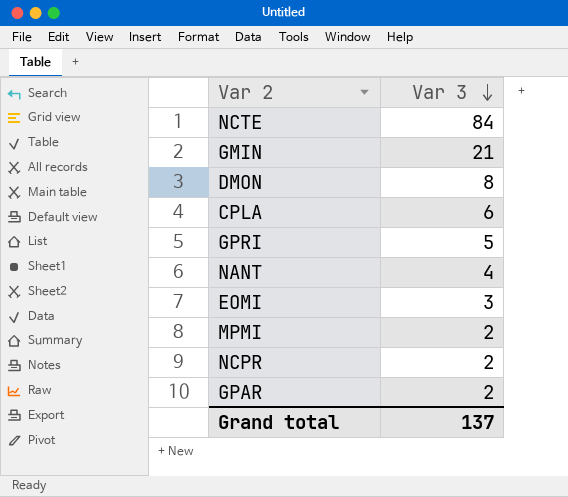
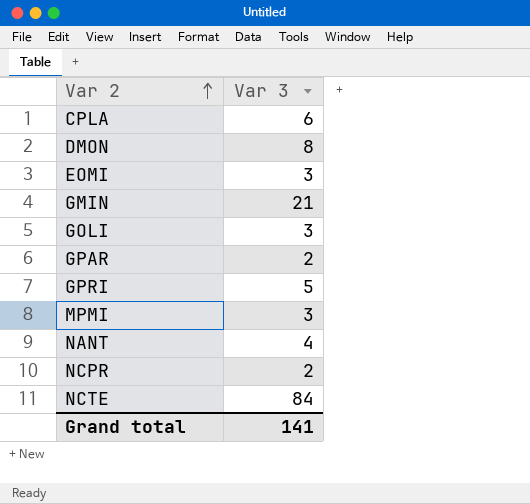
row order: Var 3 descending -> Var 2 ascending
row GOLI: none -> 3
MPMI | Var 3: 2 -> 3
Grand total | Var 3: 137 -> 141

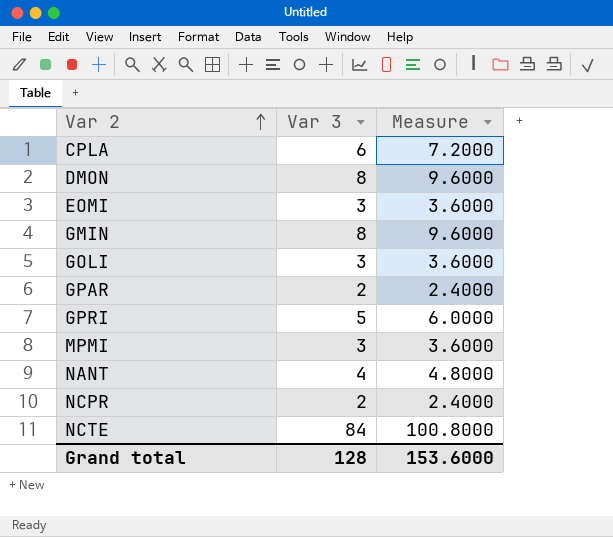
column Measure | formula: none -> [Var 3] * 1.2
GMIN | Var 3: 21 -> 8
Grand total | Var 3: 141 -> 128

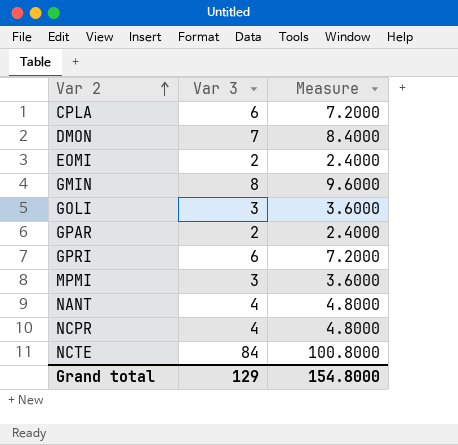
DMON | Var 3: 8 -> 7
DMON | Measure: 9.6000 -> 8.4000
EOMI | Var 3: 3 -> 2
EOMI | Measure: 3.6000 -> 2.4000
GPRI | Var 3: 5 -> 6
GPRI | Measure: 6.0000 -> 7.2000
NCPR | Var 3: 2 -> 4
NCPR | Measure: 2.4000 -> 4.8000
Grand total | Var 3: 128 -> 129
Grand total | Measure: 153.6000 -> 154.8000

